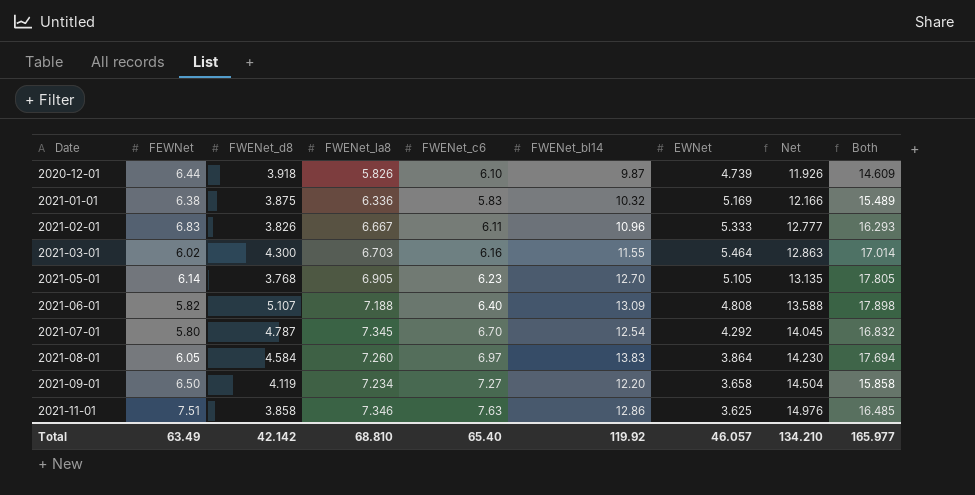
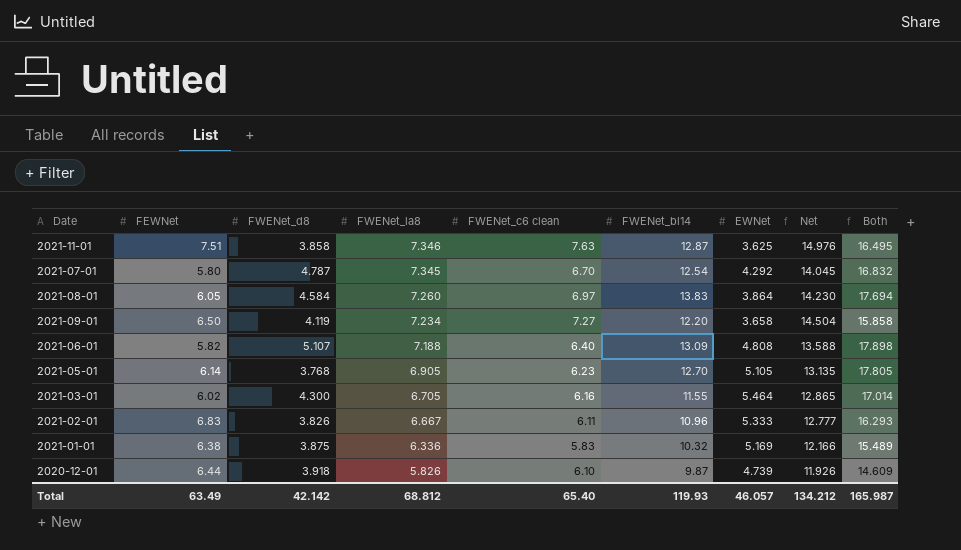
row order: Date ascending -> FWENet_la8 descending
column name: FWENet_c6 -> FWENet_c6 clean
2021-11-01 | FWENet_bl14: 12.86 -> 12.87
2021-11-01 | Both: 16.485 -> 16.495
2021-03-01 | FWENet_la8: 6.703 -> 6.705
2021-03-01 | Net: 12.863 -> 12.865
Total | FWENet_la8: 68.810 -> 68.812
Total | FWENet_bl14: 119.92 -> 119.93
Total | Net: 134.210 -> 134.212
Total | Both: 165.977 -> 165.987

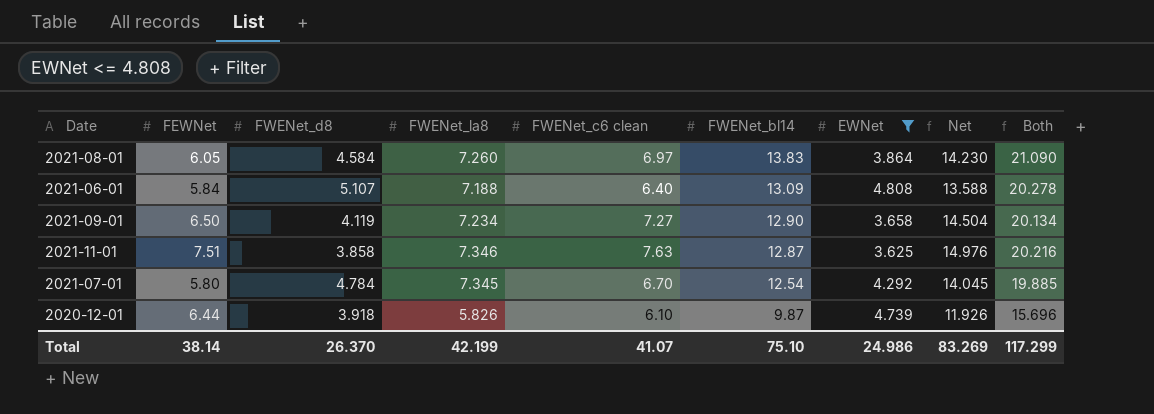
filter: none -> EWNet <= 4.808
row order: FWENet_la8 descending -> FWENet_bl14 descending
column Both | formula: [FWENet_bl14] + [EWNet] -> [FWENet_la8] + [FWENet_bl14]
2021-06-01 | FEWNet: 5.82 -> 5.84
2021-09-01 | FWENet_bl14: 12.20 -> 12.90
2021-07-01 | FWENet_d8: 4.787 -> 4.784
Total | FEWNet: 63.49 -> 38.14
Total | FWENet_d8: 42.142 -> 26.370
Total | FWENet_la8: 68.812 -> 42.199
Total | FWENet_c6 clean: 65.40 -> 41.07
Total | FWENet_bl14: 119.93 -> 75.10
Total | EWNet: 46.057 -> 24.986
Total | Net: 134.212 -> 83.269
Total | Both: 165.987 -> 117.299

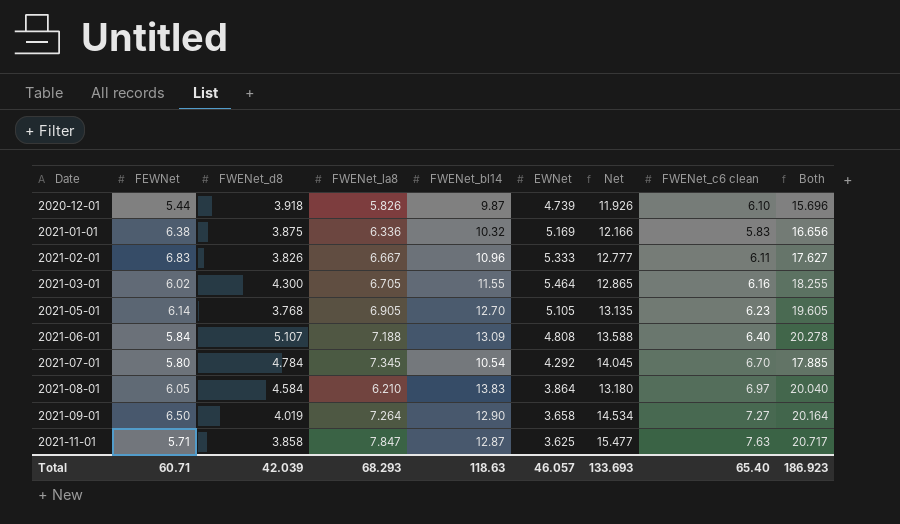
filter: EWNet <= 4.808 -> none
row order: FWENet_bl14 descending -> Date ascending
column FWENet_c6 clean | position: 5 -> 8
2020-12-01 | FEWNet: 6.44 -> 5.44
2021-07-01 | FWENet_bl14: 12.54 -> 10.54
2021-07-01 | Both: 19.885 -> 17.885
2021-08-01 | FWENet_la8: 7.260 -> 6.210
2021-08-01 | Net: 14.230 -> 13.180
2021-08-01 | Both: 21.090 -> 20.040
2021-09-01 | FWENet_d8: 4.119 -> 4.019
2021-09-01 | FWENet_la8: 7.234 -> 7.264
2021-09-01 | Net: 14.504 -> 14.534
2021-09-01 | Both: 20.134 -> 20.164
2021-11-01 | FEWNet: 7.51 -> 5.71
2021-11-01 | FWENet_la8: 7.346 -> 7.847
2021-11-01 | Net: 14.976 -> 15.477
2021-11-01 | Both: 20.216 -> 20.717
Total | FEWNet: 38.14 -> 60.71
Total | FWENet_d8: 26.370 -> 42.039
Total | FWENet_la8: 42.199 -> 68.293
Total | FWENet_bl14: 75.10 -> 118.63
Total | EWNet: 24.986 -> 46.057
Total | Net: 83.269 -> 133.693
Total | FWENet_c6 clean: 41.07 -> 65.40
Total | Both: 117.299 -> 186.923

